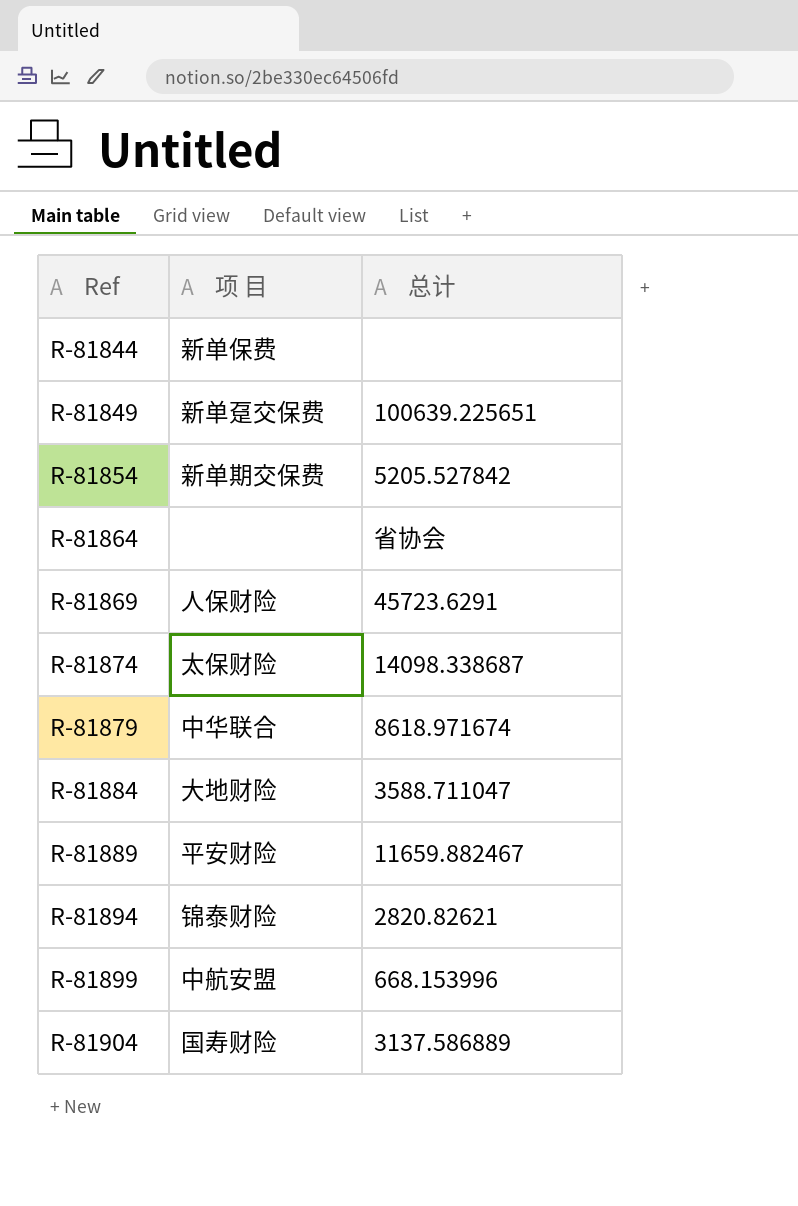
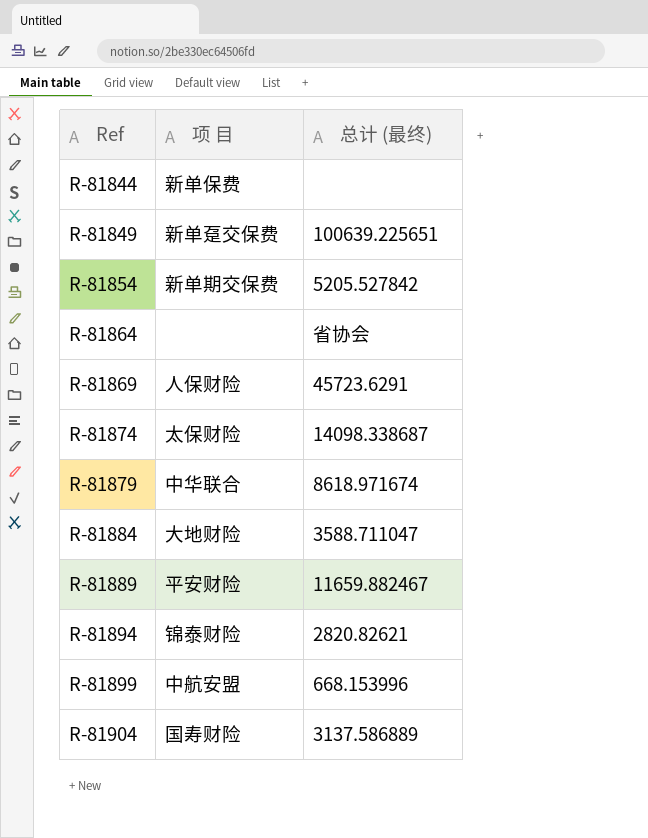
column name: 总计 -> 总计 (最终)

